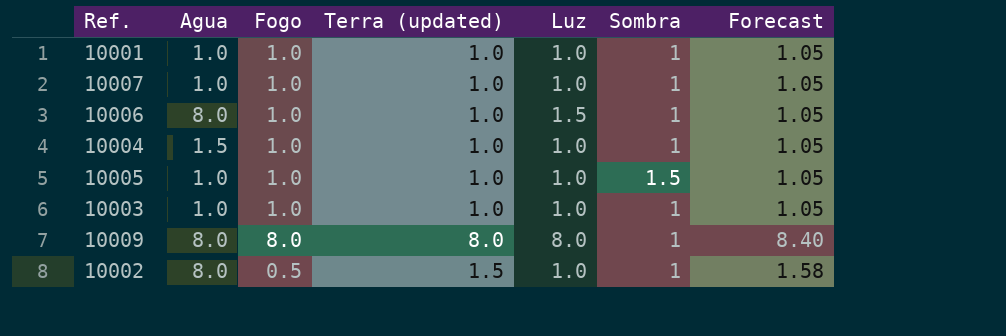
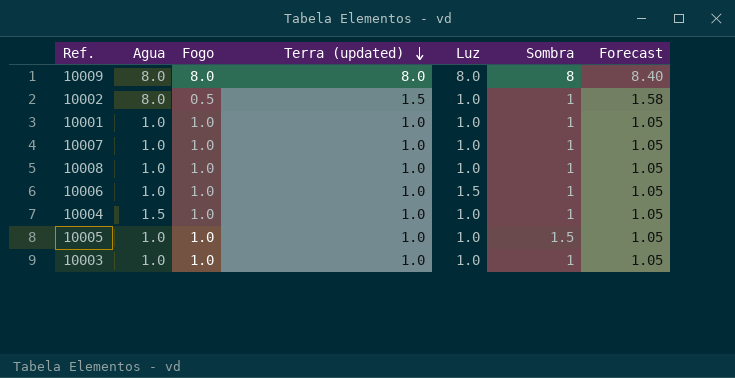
row order: none -> Terra (updated) descending
10009 | Sombra: 1 -> 8
row 10008: none -> 1.0 | 1.0 | 1.0 | 1.0 | 1 | 1.05
10006 | Agua: 8.0 -> 1.0

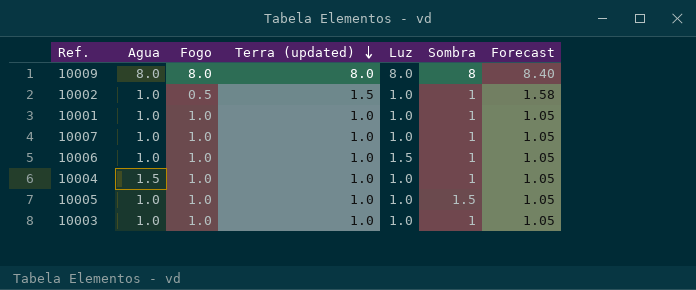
row 10008: 1.0 | 1.0 | 1.0 | 1.0 | 1 | 1.05 -> none
10002 | Agua: 8.0 -> 1.0

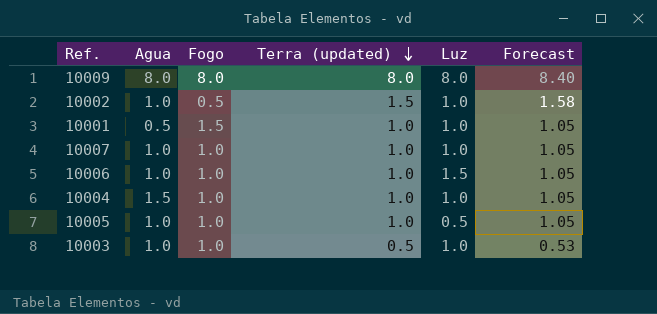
column Sombra | position: 6 -> none
10001 | Agua: 1.0 -> 0.5
10001 | Fogo: 1.0 -> 1.5
10005 | Luz: 1.0 -> 0.5
10003 | Terra (updated): 1.0 -> 0.5
10003 | Forecast: 1.05 -> 0.53

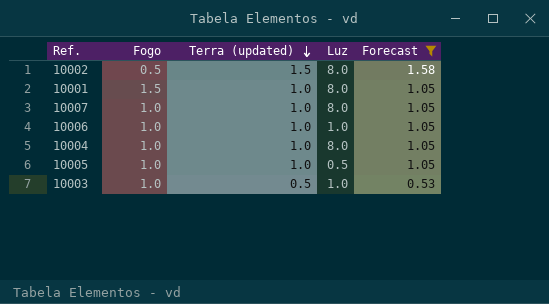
filter: none -> Forecast != 8.40
column Agua | position: 2 -> none
10002 | Luz: 1.0 -> 8.0
10001 | Luz: 1.0 -> 8.0
10007 | Luz: 1.0 -> 8.0
10006 | Luz: 1.5 -> 1.0
10004 | Luz: 1.0 -> 8.0

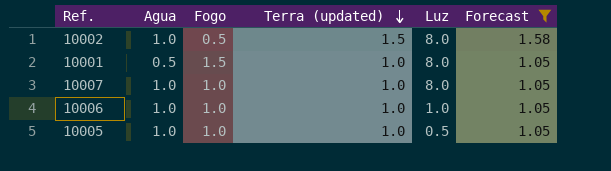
column Agua | position: none -> 2
row 10004: 1.0 | 1.0 | 8.0 | 1.05 -> none
row 10003: 1.0 | 0.5 | 1.0 | 0.53 -> none

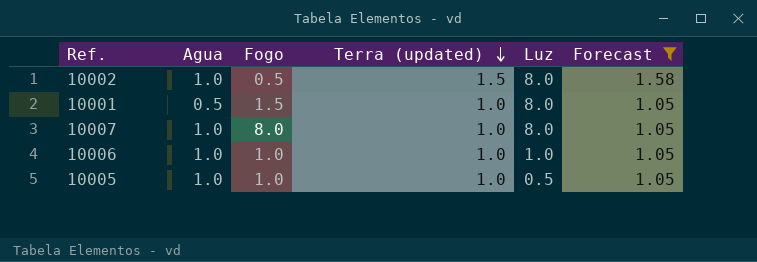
10007 | Fogo: 1.0 -> 8.0

